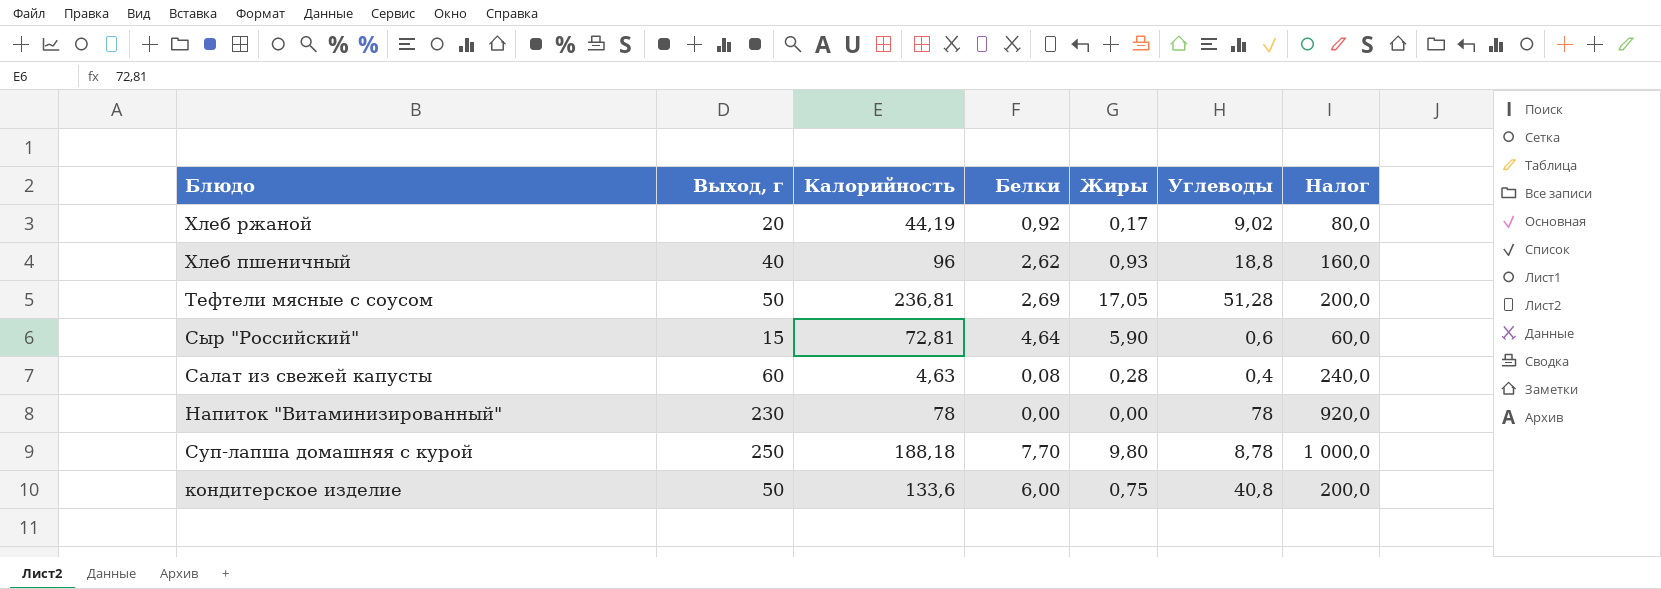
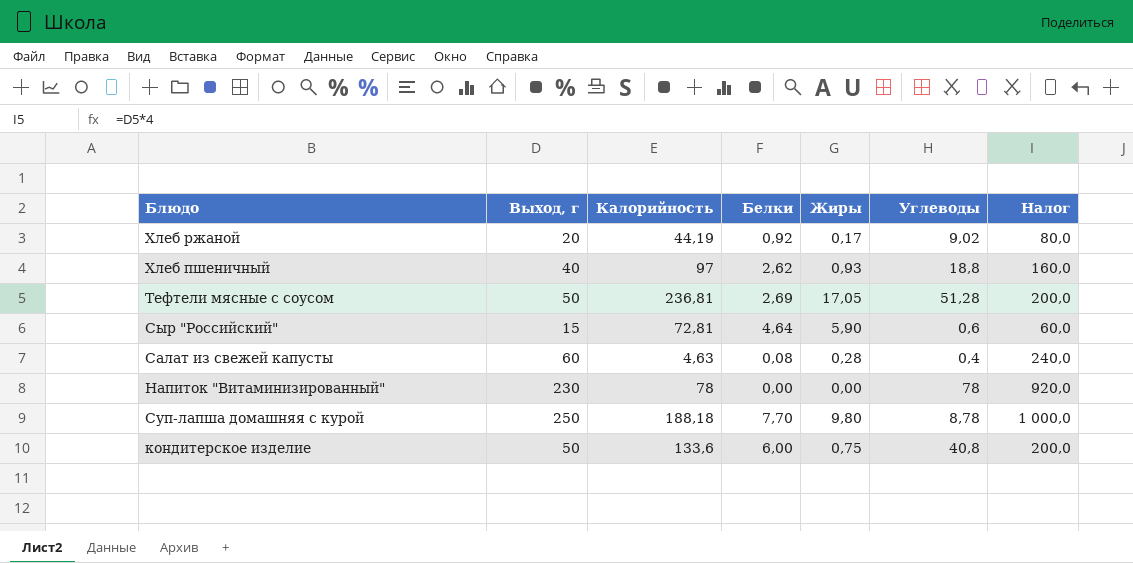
Хлеб пшеничный | Калорийность: 96 -> 97

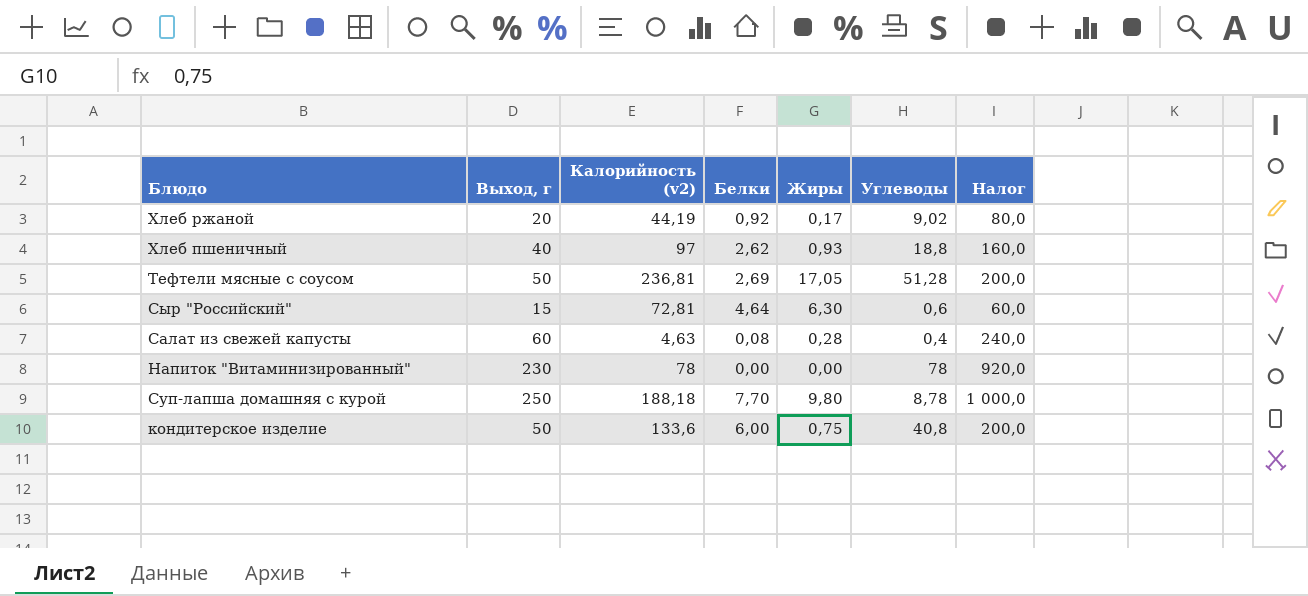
column name: Калорийность -> Калорийность (v2)
Сыр "Российский" | Жиры: 5,90 -> 6,30

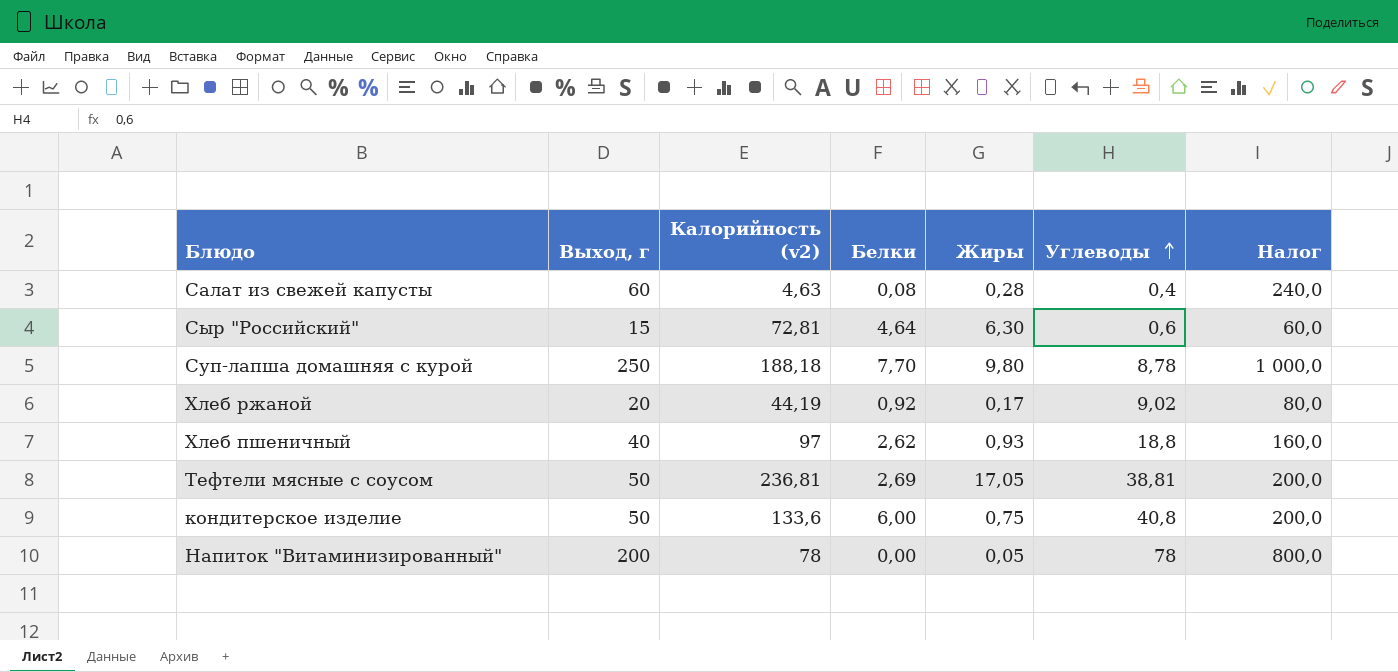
row order: none -> Углеводы ascending
Тефтели мясные с соусом | Углеводы: 51,28 -> 38,81
Напиток "Витаминизированный" | Выход, г: 230 -> 200
Напиток "Витаминизированный" | Жиры: 0,00 -> 0,05
Напиток "Витаминизированный" | Налог: 920,0 -> 800,0

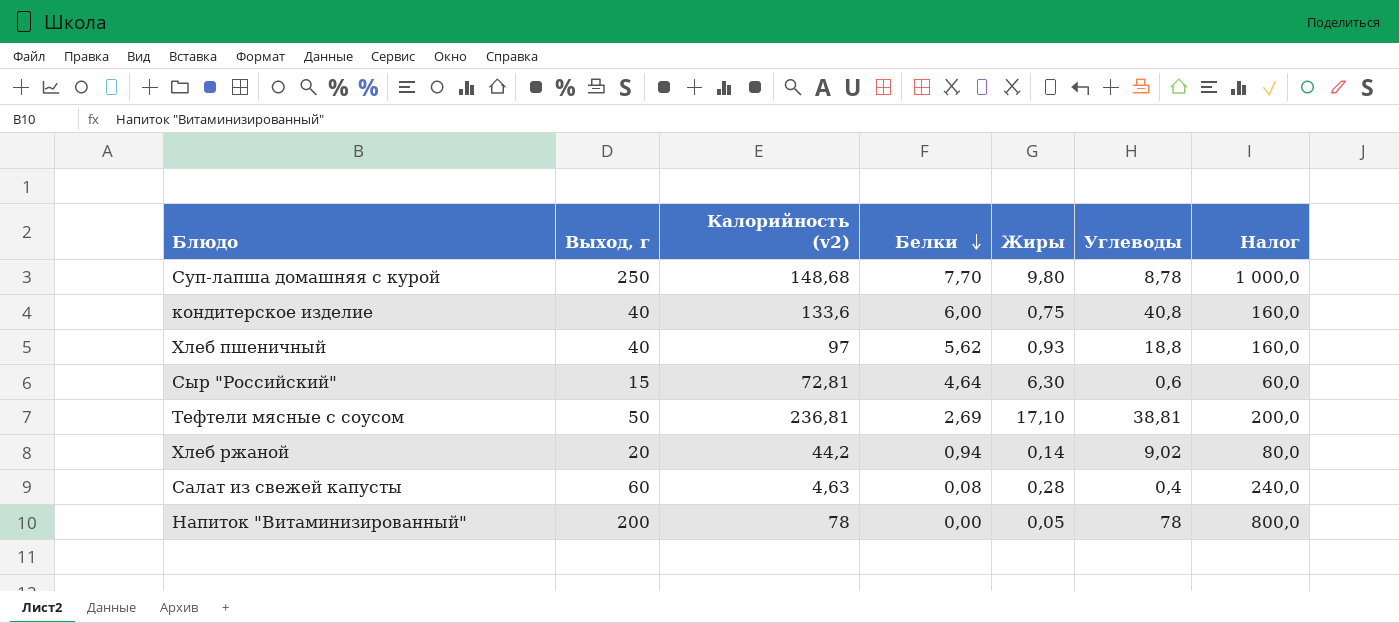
row order: Углеводы ascending -> Белки descending
Суп-лапша домашняя с курой | Калорийность (v2): 188,18 -> 148,68
кондитерское изделие | Выход, г: 50 -> 40
кондитерское изделие | Налог: 200,0 -> 160,0
Хлеб пшеничный | Белки: 2,62 -> 5,62
Тефтели мясные с соусом | Жиры: 17,05 -> 17,10
Хлеб ржаной | Калорийность (v2): 44,19 -> 44,2
Хлеб ржаной | Белки: 0,92 -> 0,94
Хлеб ржаной | Жиры: 0,17 -> 0,14

